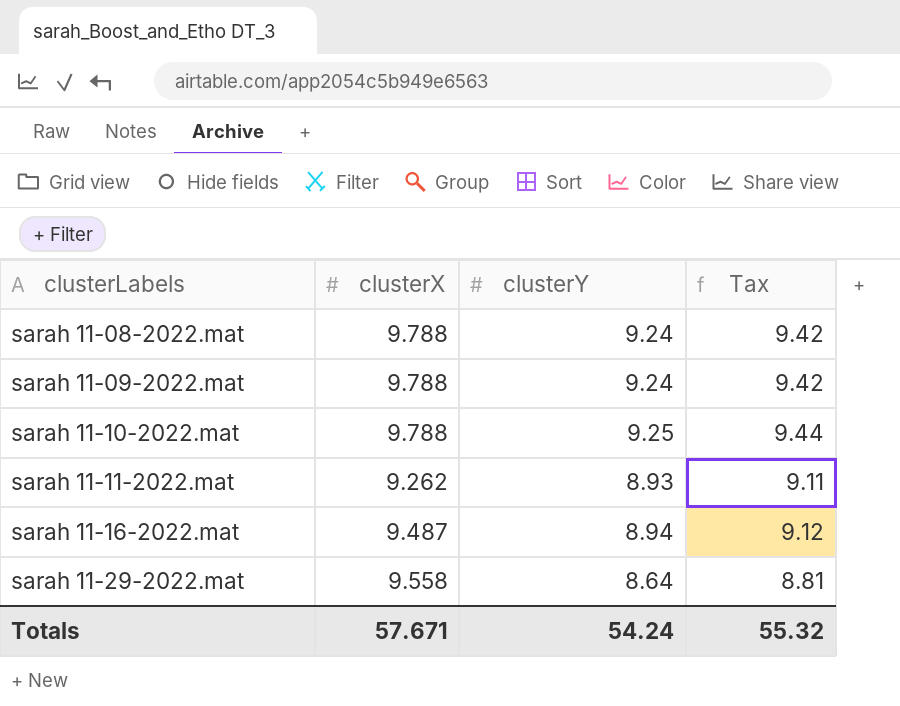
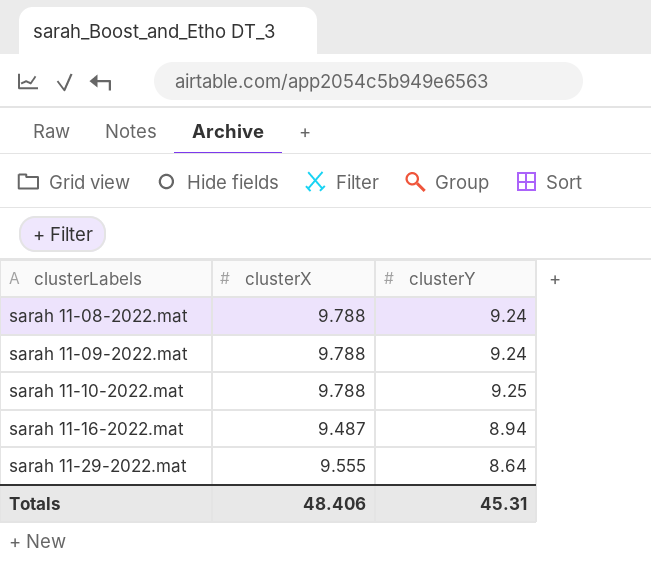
column Tax | formula: [clusterY] * 1.02 -> none
row sarah 11-11-2022.mat: 9.262 | 8.93 | 9.11 -> none
sarah 11-29-2022.mat | clusterX: 9.558 -> 9.555
Totals | clusterX: 57.671 -> 48.406
Totals | clusterY: 54.24 -> 45.31

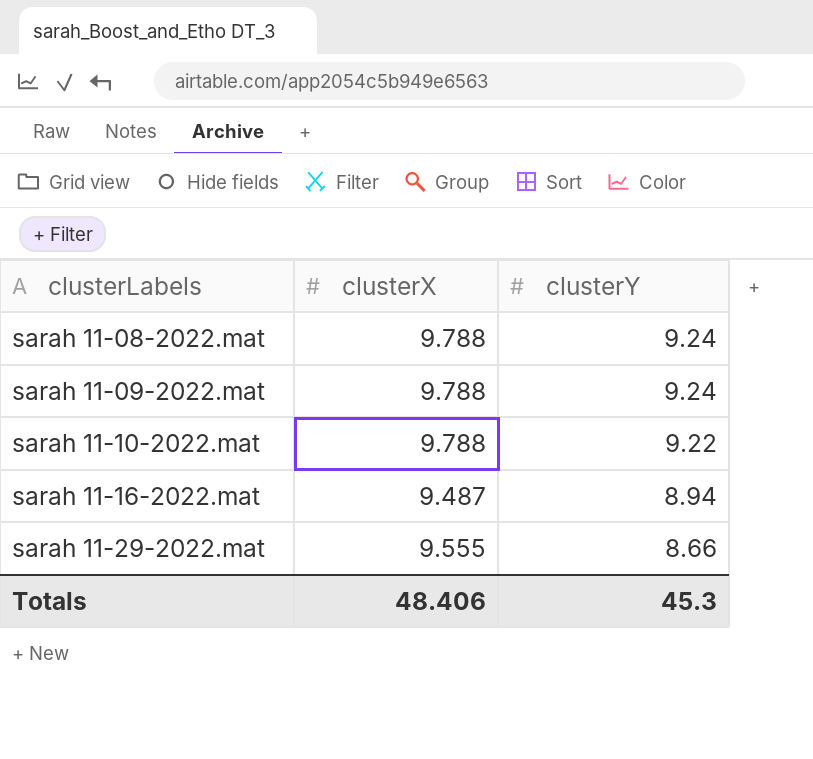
sarah 11-10-2022.mat | clusterY: 9.25 -> 9.22
sarah 11-29-2022.mat | clusterY: 8.64 -> 8.66
Totals | clusterY: 45.31 -> 45.3

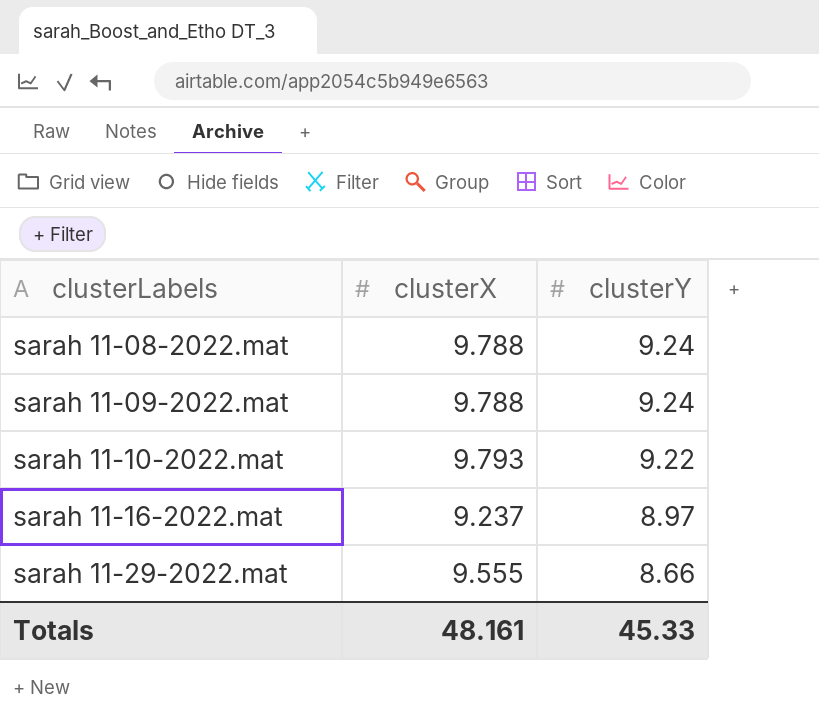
sarah 11-10-2022.mat | clusterX: 9.788 -> 9.793
sarah 11-16-2022.mat | clusterX: 9.487 -> 9.237
sarah 11-16-2022.mat | clusterY: 8.94 -> 8.97
Totals | clusterX: 48.406 -> 48.161
Totals | clusterY: 45.3 -> 45.33

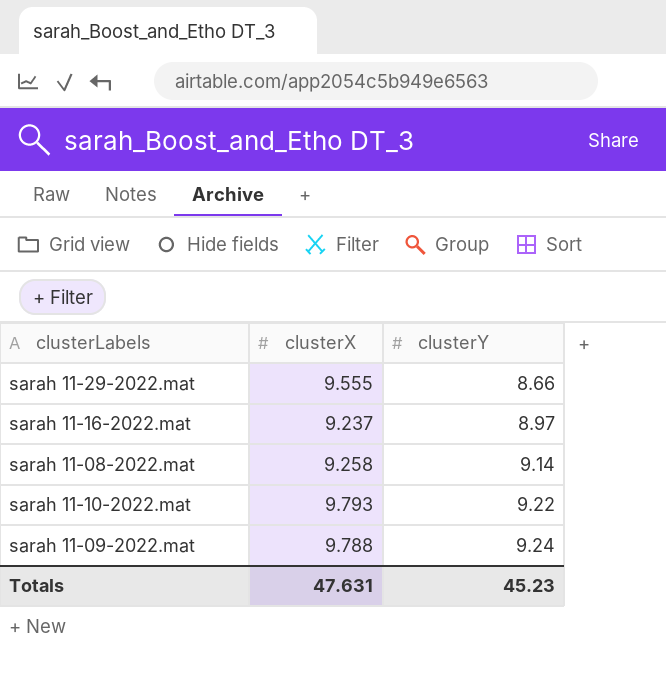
row order: clusterLabels ascending -> clusterY ascending
sarah 11-08-2022.mat | clusterX: 9.788 -> 9.258
sarah 11-08-2022.mat | clusterY: 9.24 -> 9.14
Totals | clusterX: 48.161 -> 47.631
Totals | clusterY: 45.33 -> 45.23

